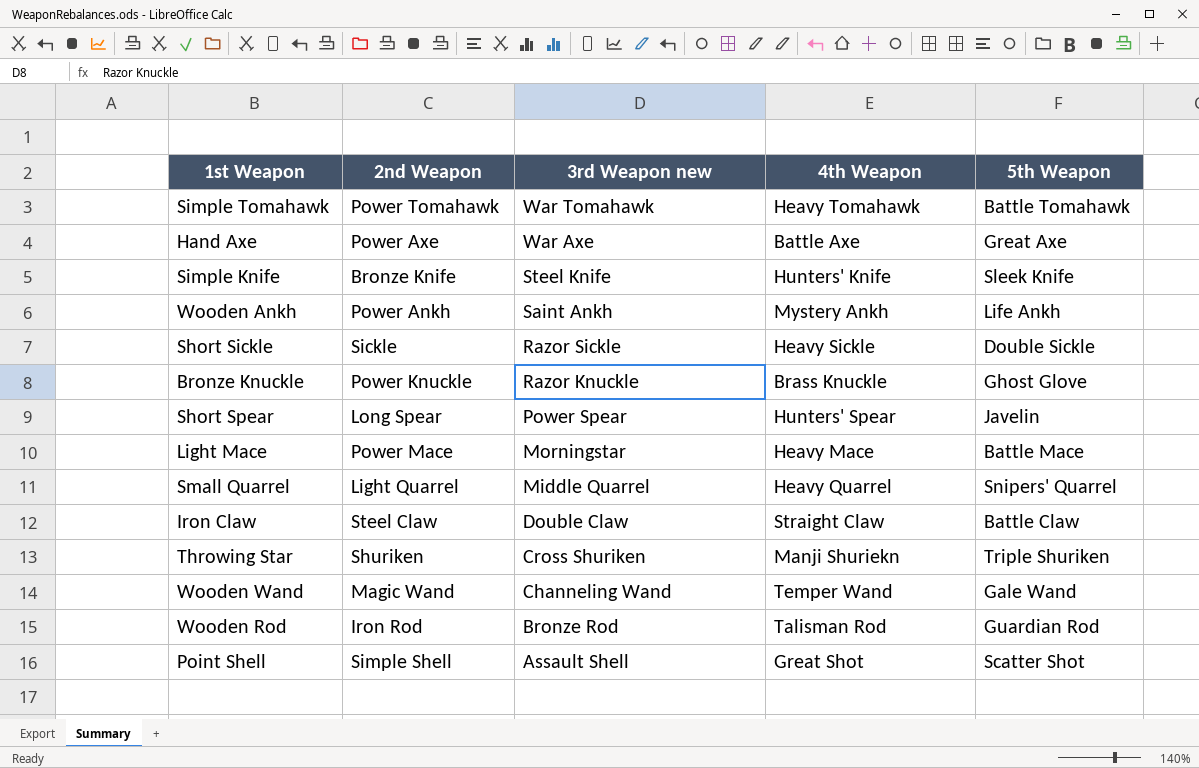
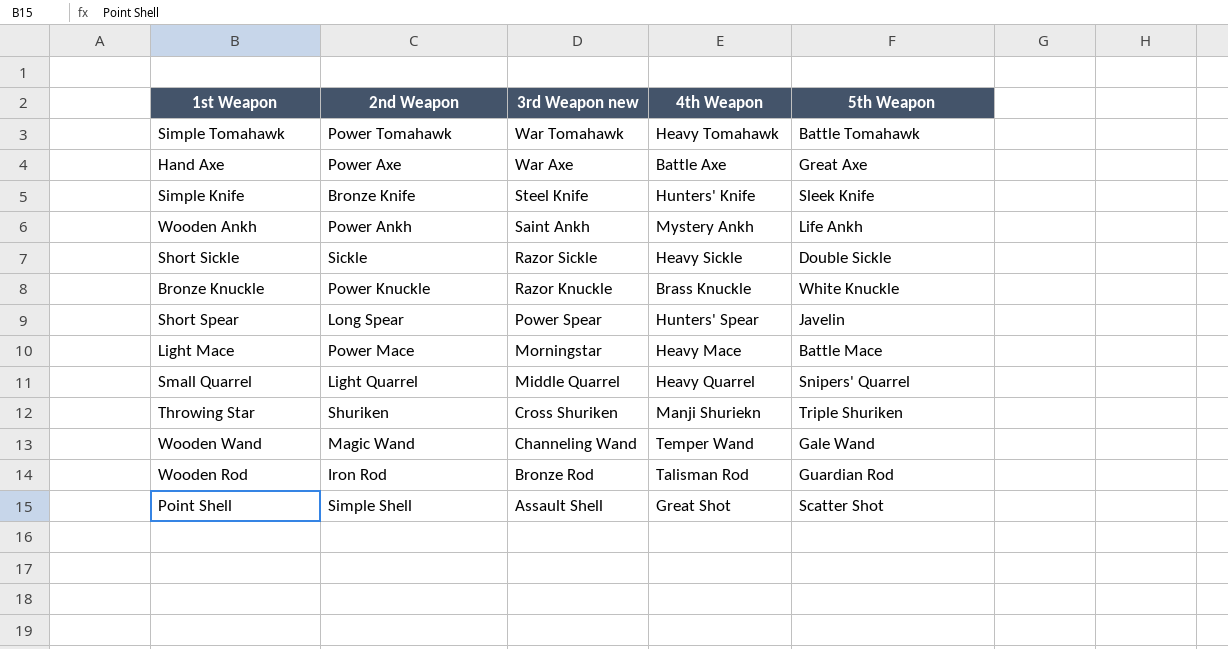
row Iron Claw: Steel Claw | Double Claw | Straight Claw | Battle Claw -> none
Bronze Knuckle | 5th Weapon: Ghost Glove -> White Knuckle

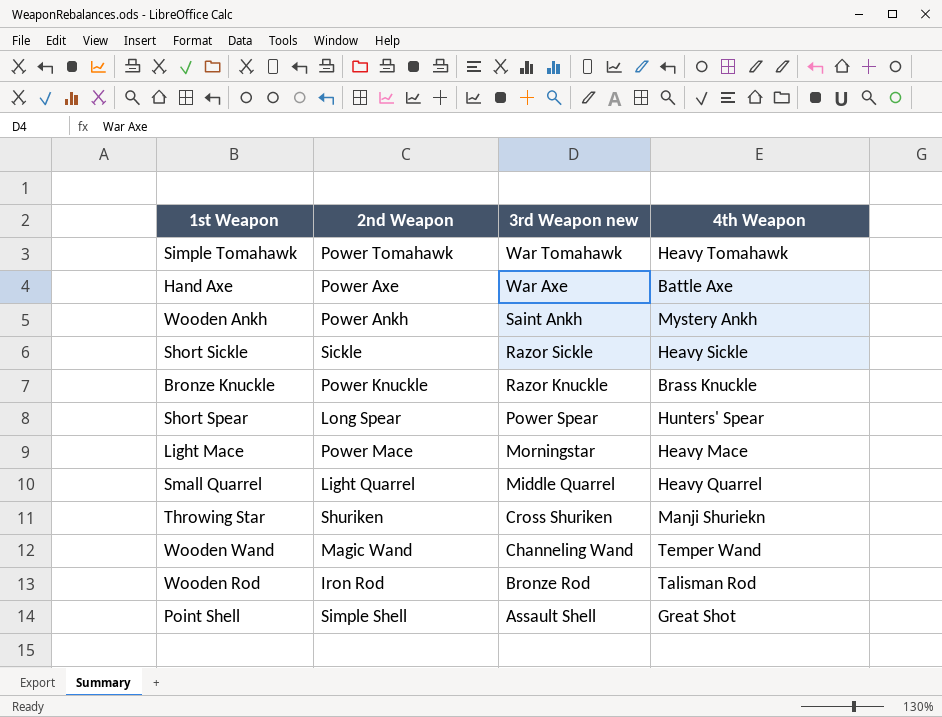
column 5th Weapon | position: 5 -> none
row Simple Knife: Bronze Knife | Steel Knife | Hunters' Knife | Sleek Knife -> none

